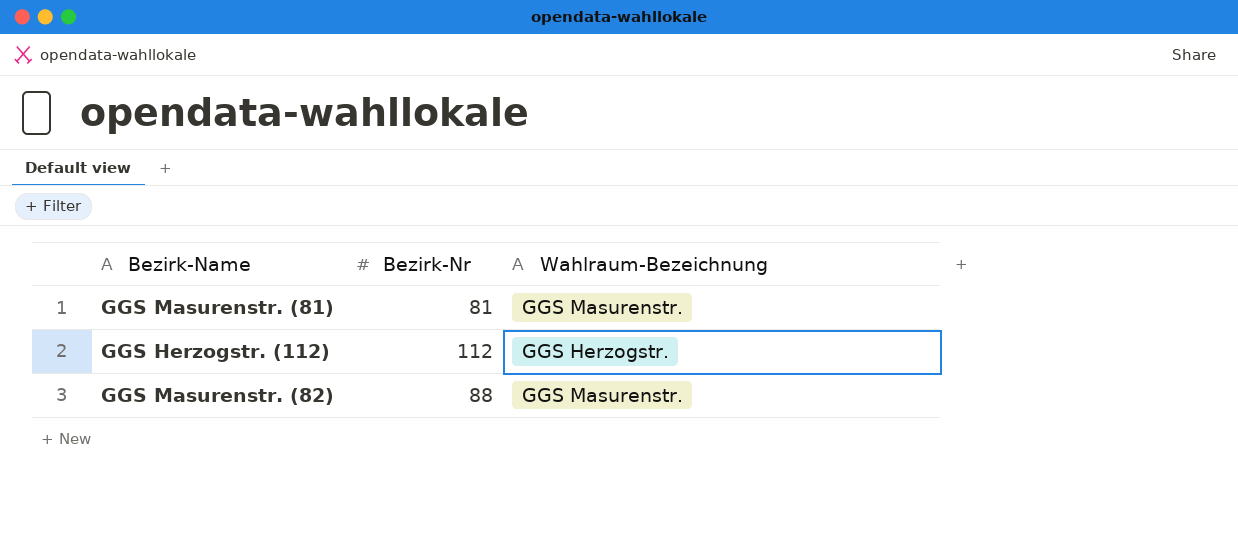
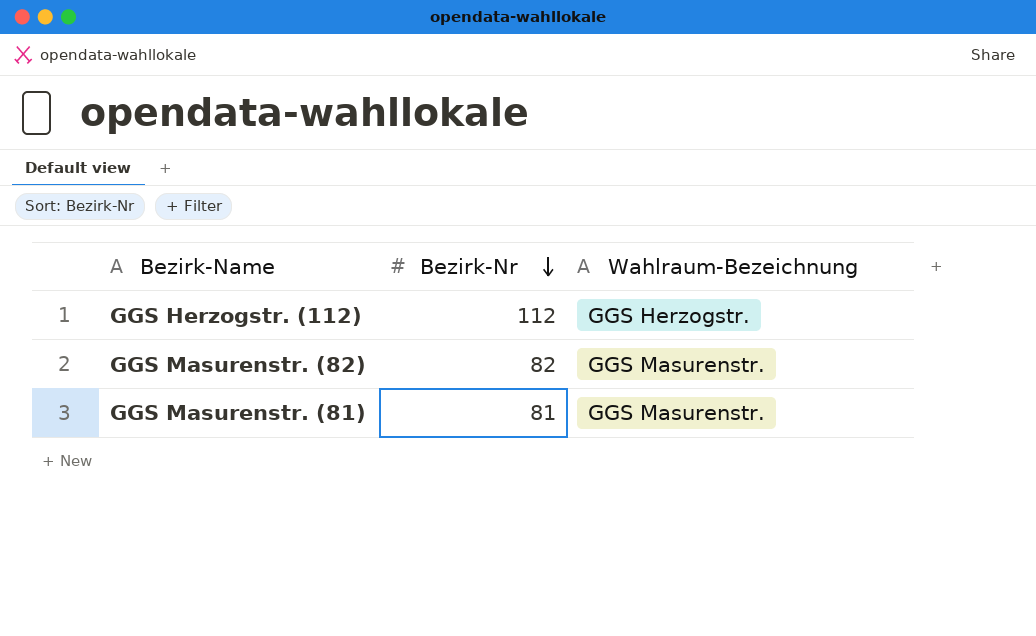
row order: none -> Bezirk-Nr descending
GGS Masurenstr. (82) | Bezirk-Nr: 88 -> 82

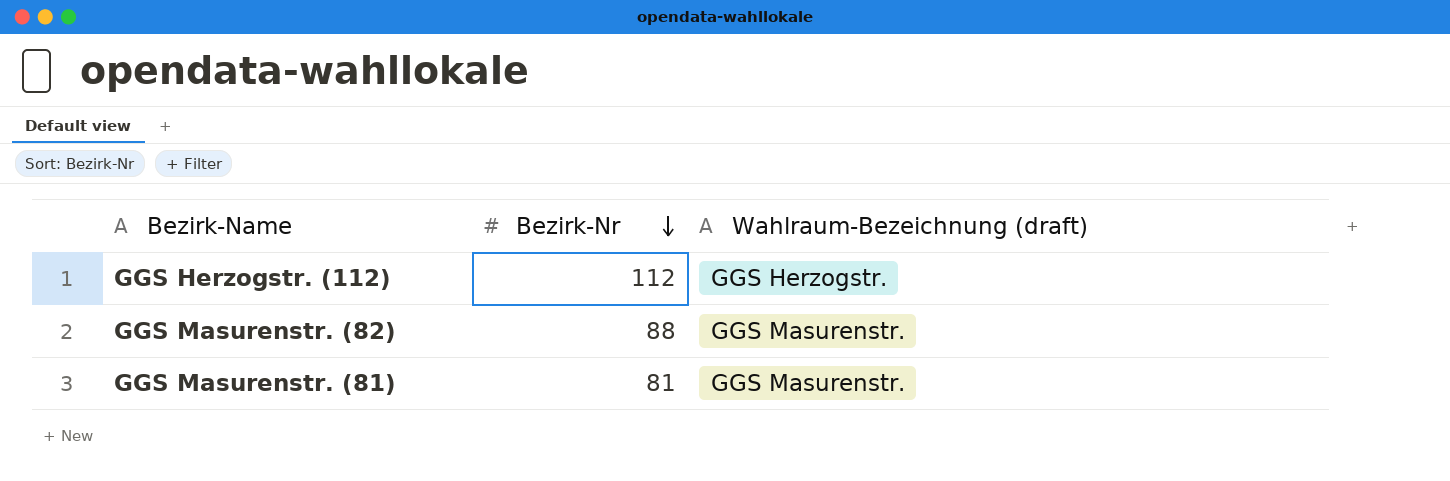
column name: Wahlraum-Bezeichnung -> Wahlraum-Bezeichnung (draft)
GGS Masurenstr. (82) | Bezirk-Nr: 82 -> 88

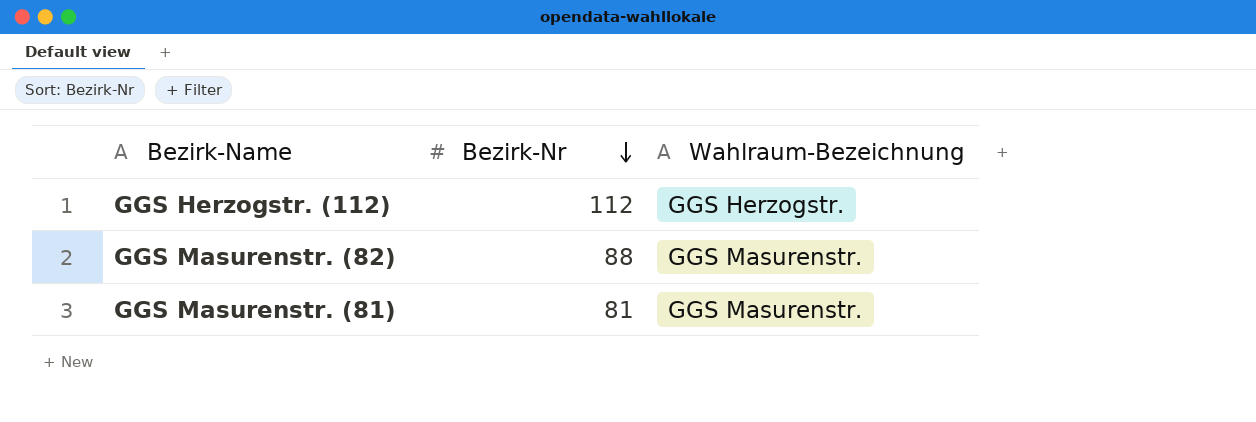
column name: Wahlraum-Bezeichnung (draft) -> Wahlraum-Bezeichnung

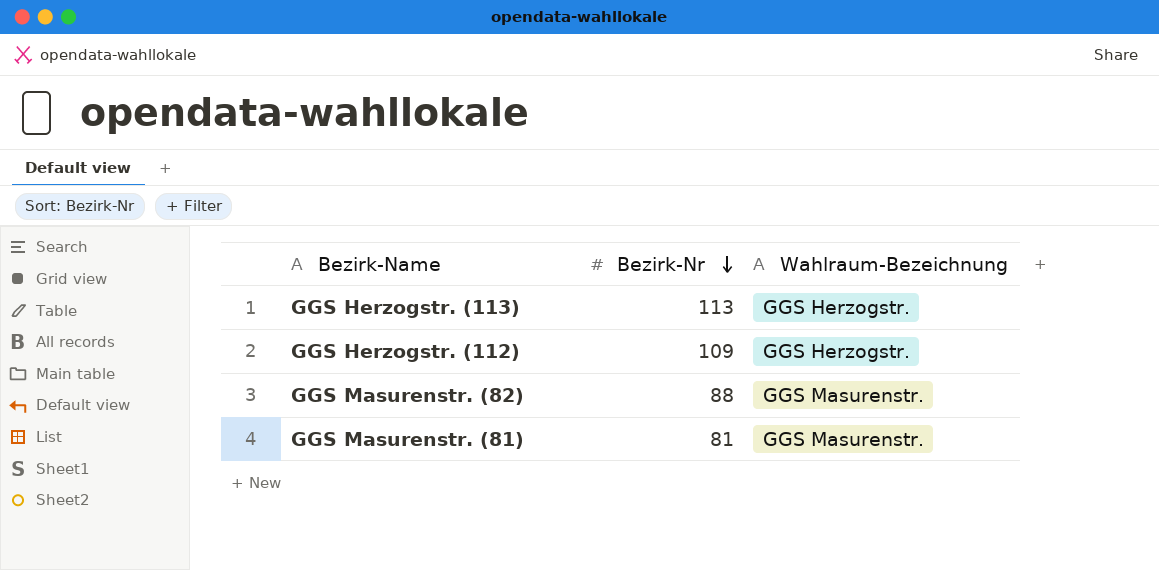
row GGS Herzogstr. (113): none -> 113 | GGS Herzogstr.
GGS Herzogstr. (112) | Bezirk-Nr: 112 -> 109

